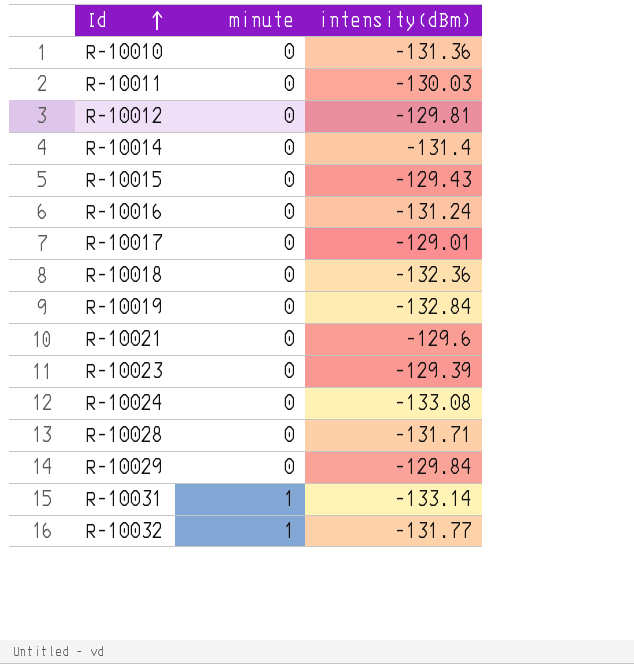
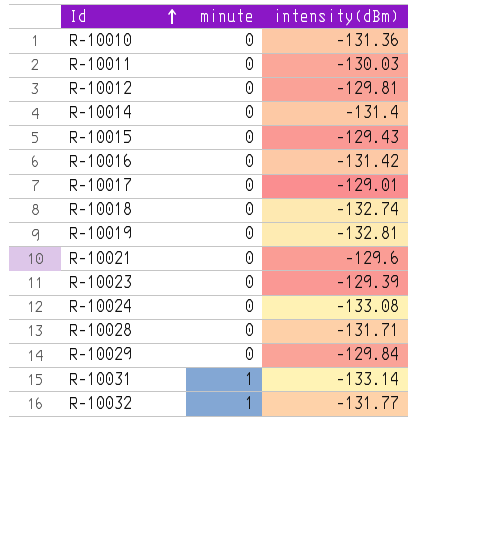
R-10016 | intensity(dBm): -131.24 -> -131.42
R-10018 | intensity(dBm): -132.36 -> -132.74
R-10019 | intensity(dBm): -132.84 -> -132.81

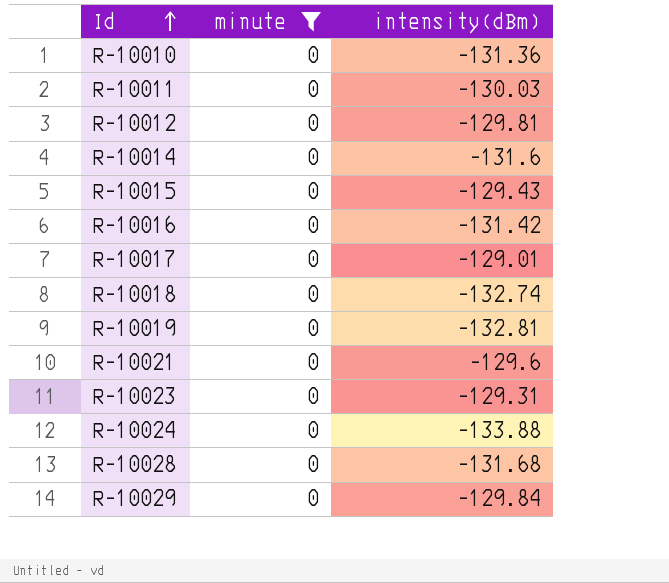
filter: none -> minute = 0
R-10014 | intensity(dBm): -131.4 -> -131.6
R-10023 | intensity(dBm): -129.39 -> -129.31
R-10024 | intensity(dBm): -133.08 -> -133.88
R-10028 | intensity(dBm): -131.71 -> -131.68

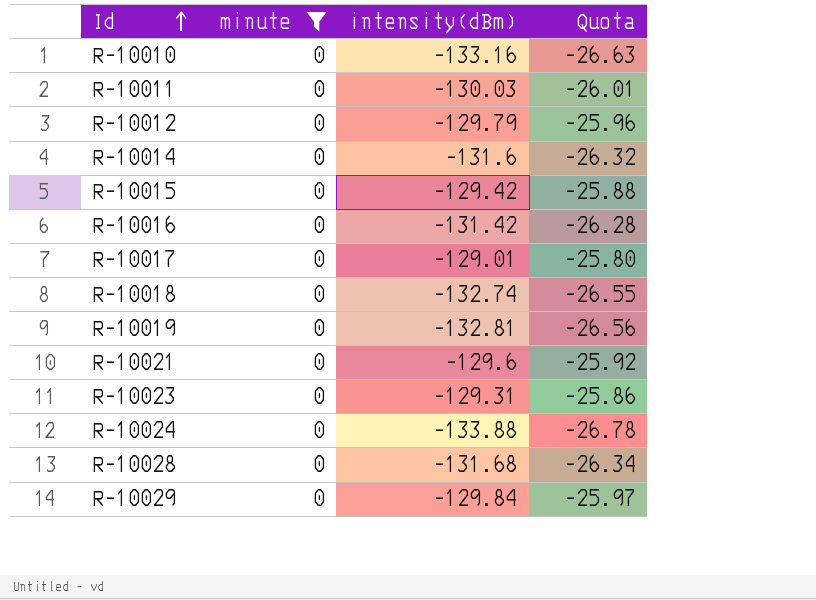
column Quota | formula: none -> [intensity(dBm)] * 0.2
R-10010 | intensity(dBm): -131.36 -> -133.16
R-10012 | intensity(dBm): -129.81 -> -129.79
R-10015 | intensity(dBm): -129.43 -> -129.42

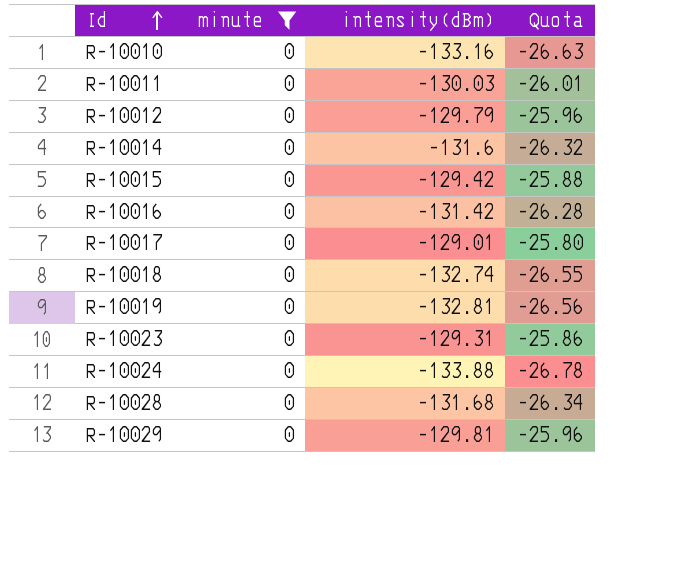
row R-10021: 0 | -129.6 | -25.92 -> none
R-10029 | intensity(dBm): -129.84 -> -129.81
R-10029 | Quota: -25.97 -> -25.96

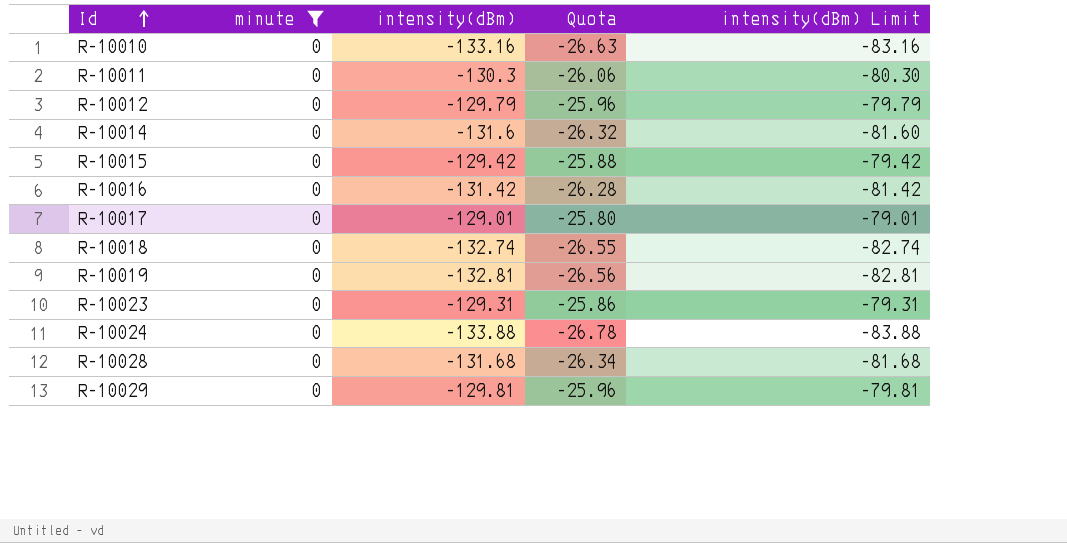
column intensity(dBm) Limit | formula: none -> [intensity(dBm)] + 50
R-10011 | intensity(dBm): -130.03 -> -130.3
R-10011 | Quota: -26.01 -> -26.06

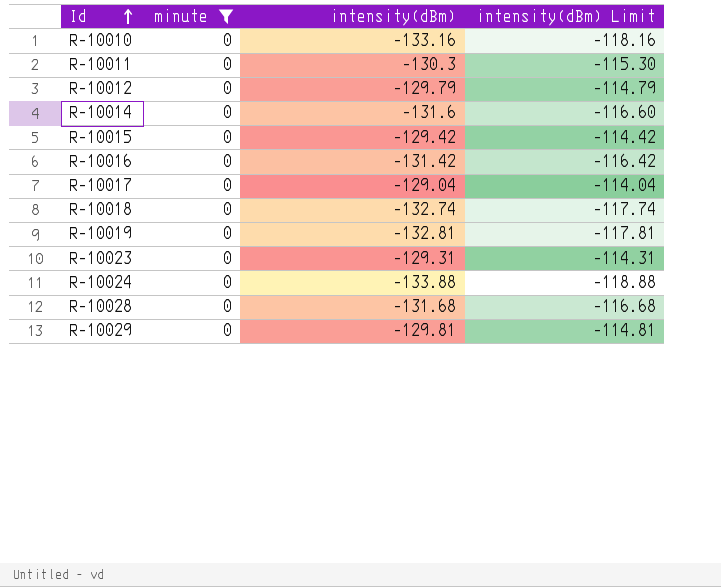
column Quota | formula: [intensity(dBm)] * 0.2 -> none
column intensity(dBm) Limit | formula: [intensity(dBm)] + 50 -> [intensity(dBm)] + 15
R-10017 | intensity(dBm): -129.01 -> -129.04

